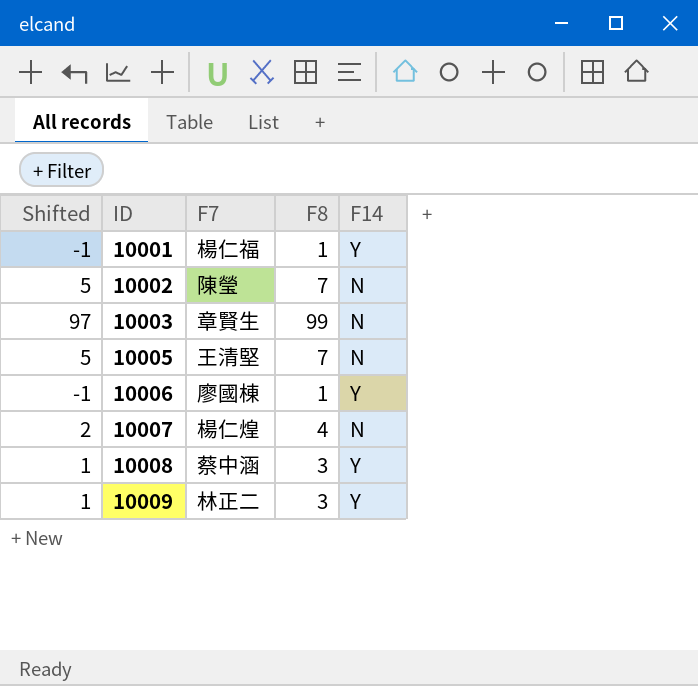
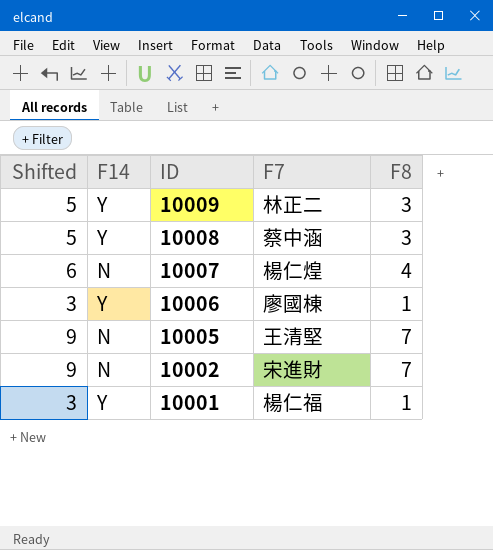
row order: ID ascending -> ID descending
column Shifted | formula: [F8] - 2 -> [F8] + 2
column F14 | position: 5 -> 2
row 10003: 97 | 章賢生 | 99 | N -> none
10002 | F7: 陳瑩 -> 宋進財

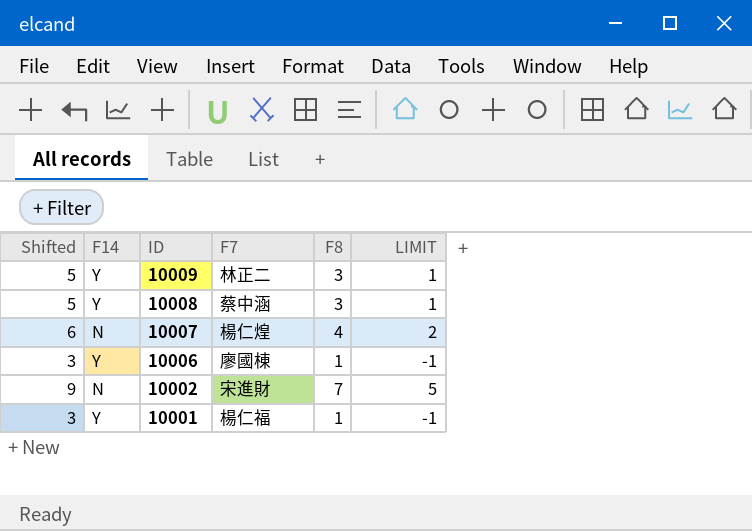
column LIMIT | formula: none -> [F8] - 2
row 10005: 9 | N | 王清堅 | 7 -> none

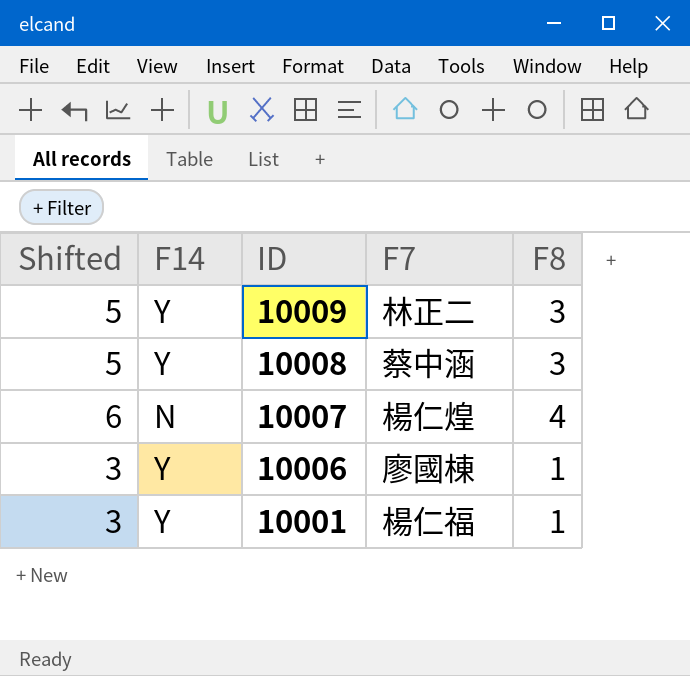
column LIMIT | formula: [F8] - 2 -> none
row 10002: 9 | N | 宋進財 | 7 | 5 -> none

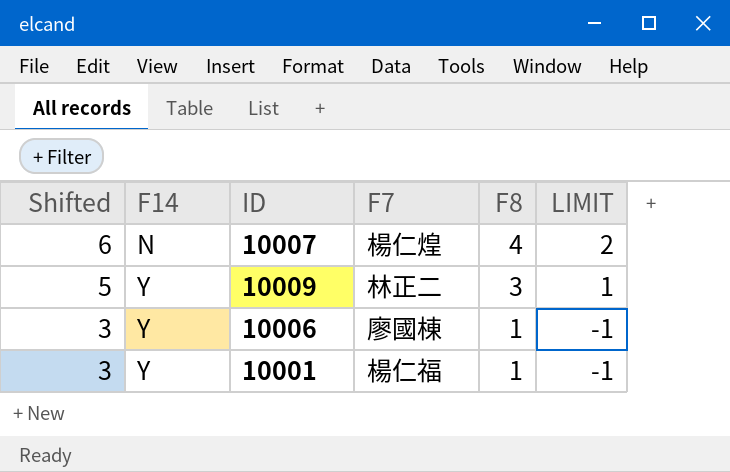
row order: ID descending -> Shifted descending
column LIMIT | formula: none -> [F8] - 2
row 10008: 5 | Y | 蔡中涵 | 3 -> none

